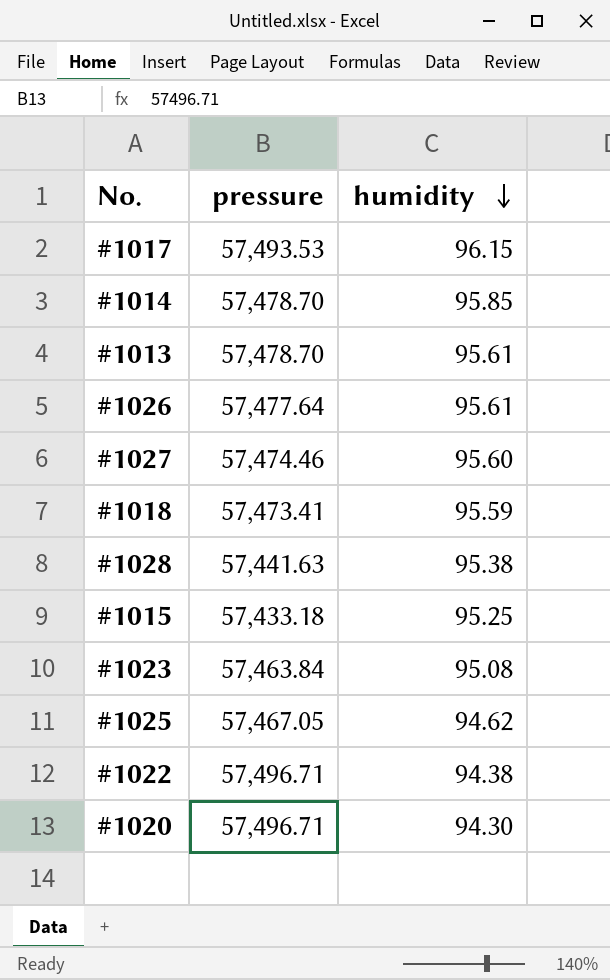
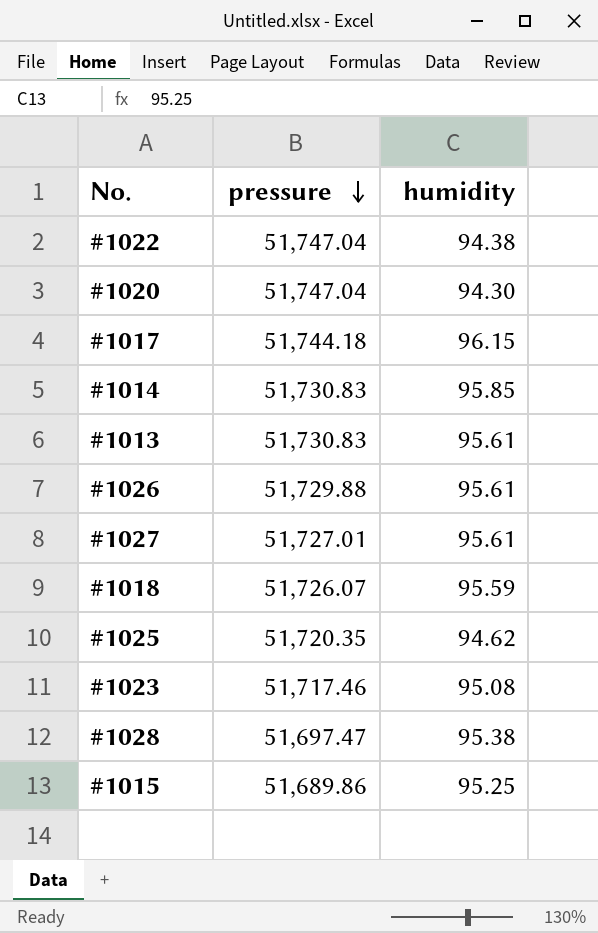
row order: humidity descending -> pressure descending
#1022 | pressure: 57,496.71 -> 51,747.04
#1020 | pressure: 57,496.71 -> 51,747.04
#1017 | pressure: 57,493.53 -> 51,744.18
#1014 | pressure: 57,478.70 -> 51,730.83
#1013 | pressure: 57,478.70 -> 51,730.83
#1026 | pressure: 57,477.64 -> 51,729.88
#1027 | pressure: 57,474.46 -> 51,727.01
#1027 | humidity: 95.60 -> 95.61
#1018 | pressure: 57,473.41 -> 51,726.07
#1025 | pressure: 57,467.05 -> 51,720.35
#1023 | pressure: 57,463.84 -> 51,717.46
#1028 | pressure: 57,441.63 -> 51,697.47
#1015 | pressure: 57,433.18 -> 51,689.86

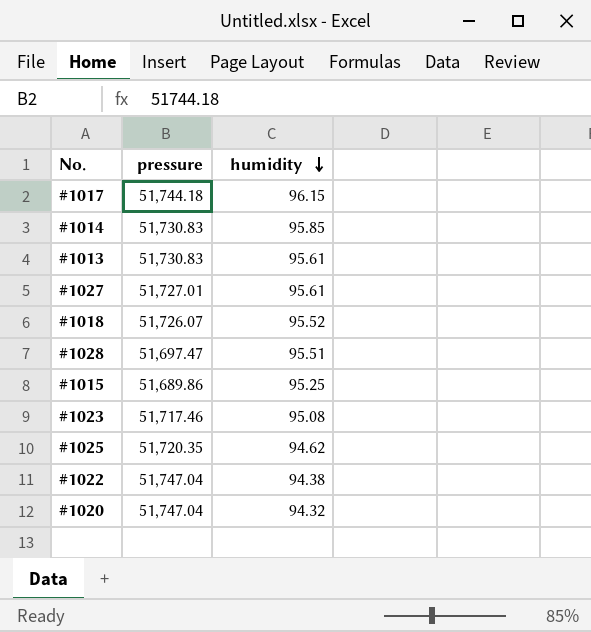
row order: pressure descending -> humidity descending
row #1026: 51,729.88 | 95.61 -> none
#1018 | humidity: 95.59 -> 95.52
#1028 | humidity: 95.38 -> 95.51
#1020 | humidity: 94.30 -> 94.32

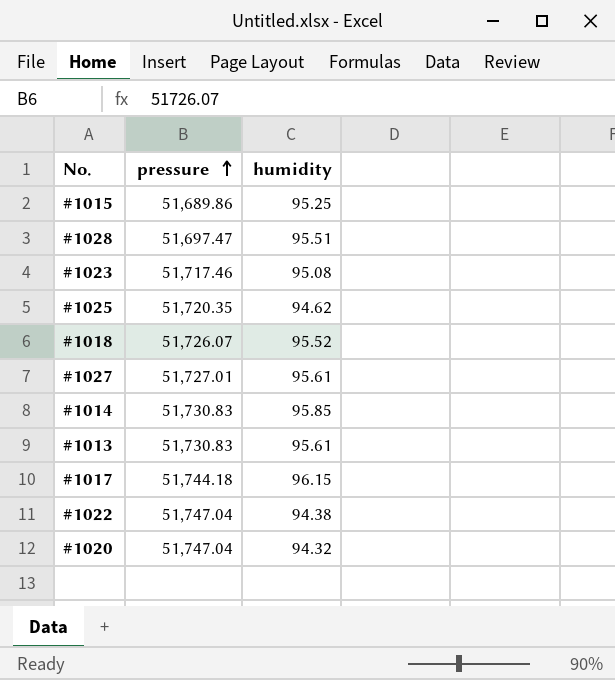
row order: humidity descending -> pressure ascending

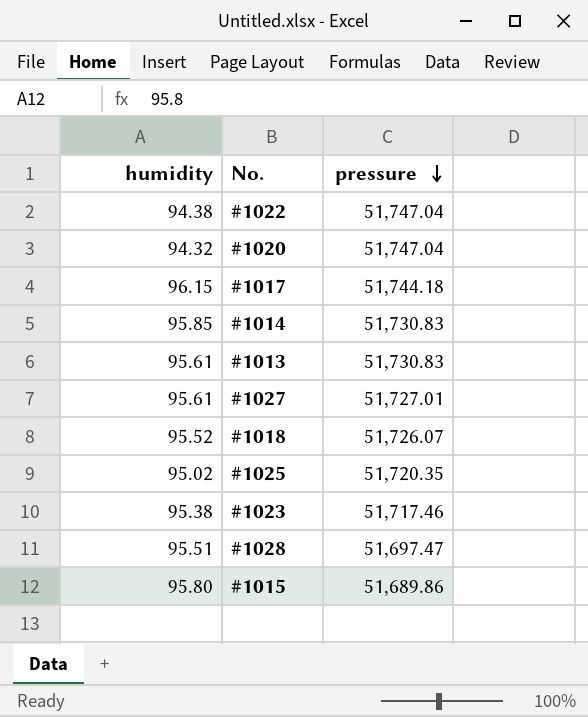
row order: pressure ascending -> pressure descending
column humidity | position: 3 -> 1
#1025 | humidity: 94.62 -> 95.02
#1023 | humidity: 95.08 -> 95.38
#1015 | humidity: 95.25 -> 95.80

